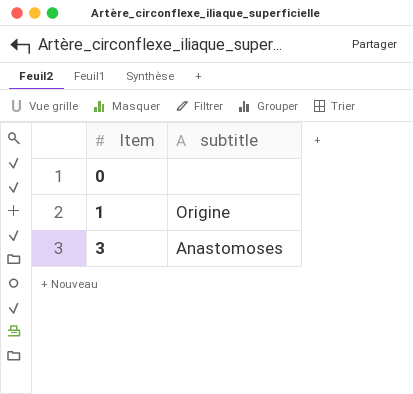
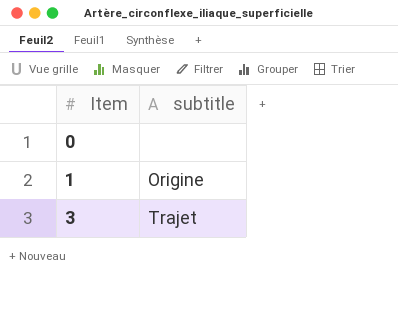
3 | subtitle: Anastomoses -> Trajet

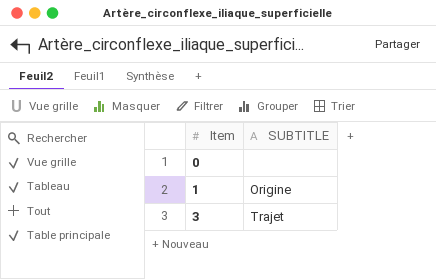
column name: subtitle -> SUBTITLE

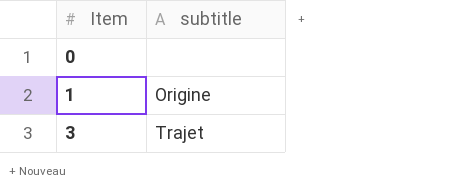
column name: SUBTITLE -> subtitle

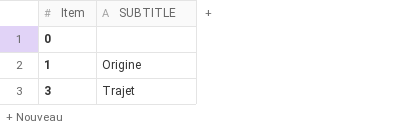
column name: subtitle -> SUBTITLE

